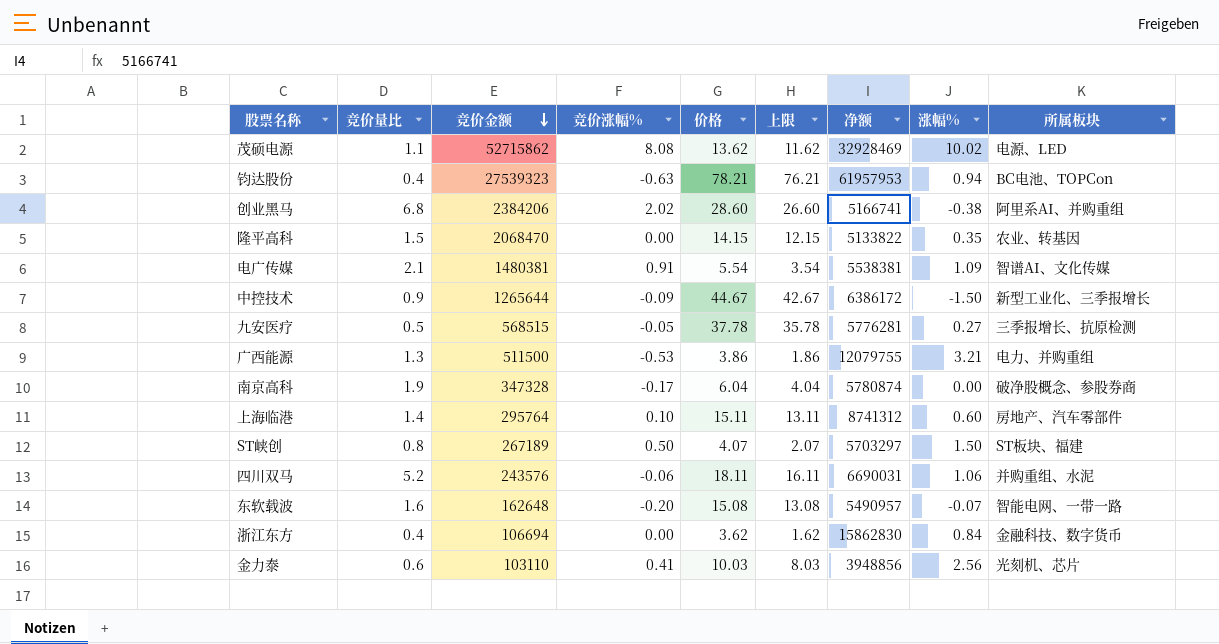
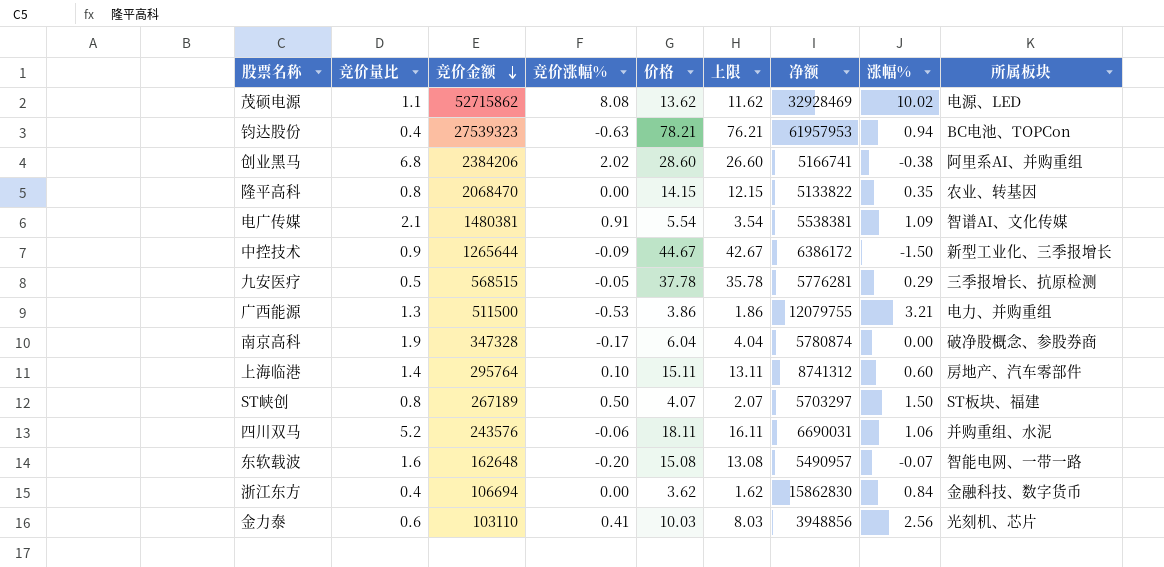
隆平高科 | 竞价量比: 1.5 -> 0.8
九安医疗 | 涨幅%: 0.27 -> 0.29

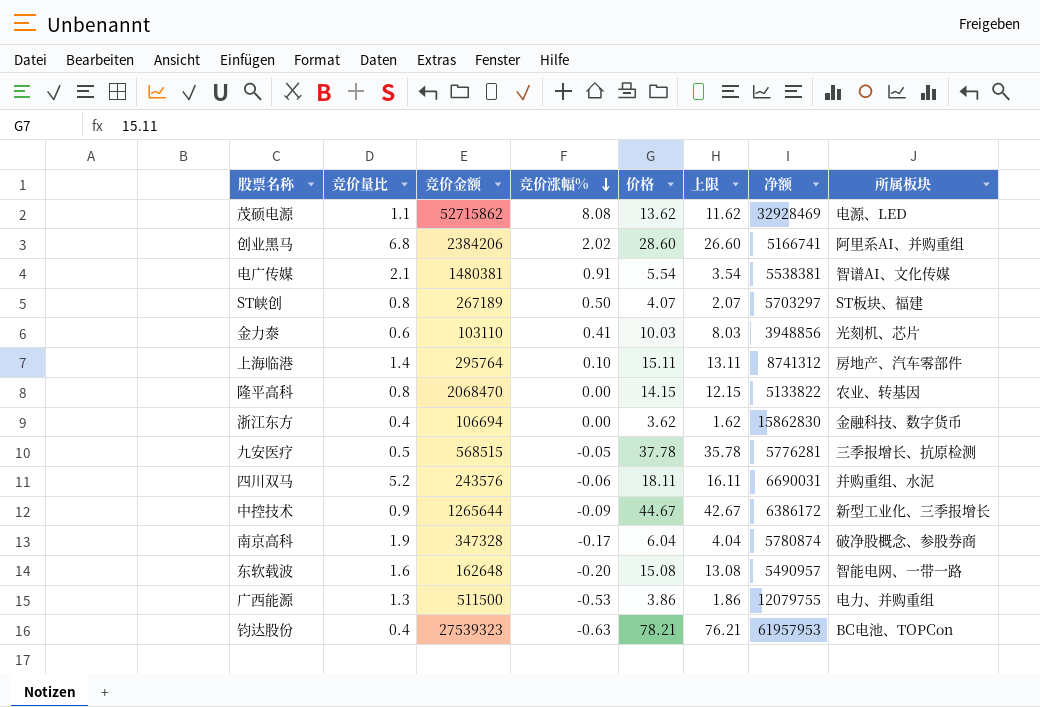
row order: 竞价金额 descending -> 竞价涨幅% descending
column 涨幅% | position: 8 -> none

